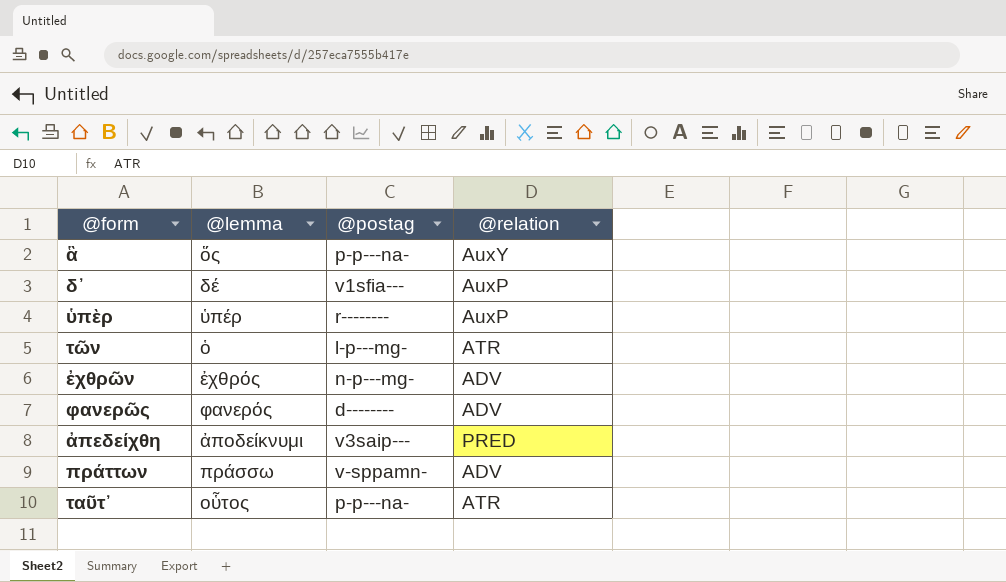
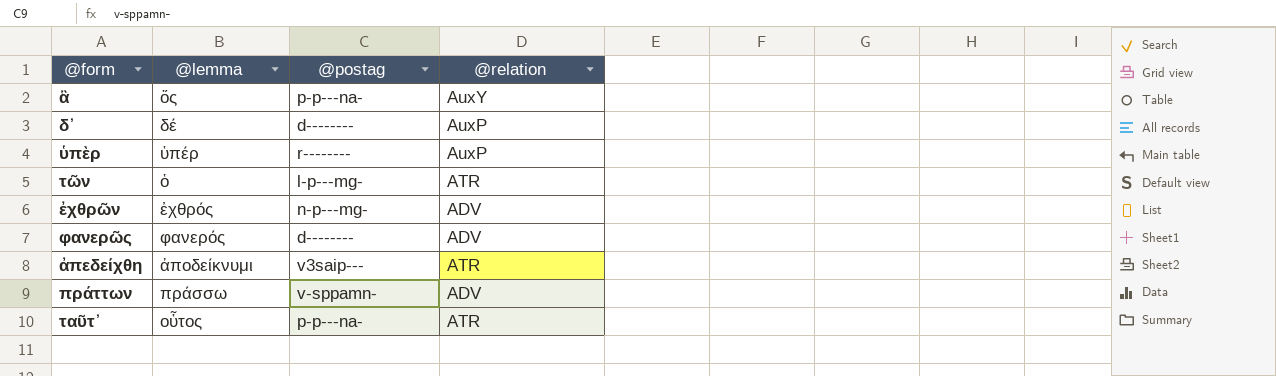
δ᾽ | @postag: v1sfia--- -> d--------
ἀπεδείχθη | @relation: PRED -> ATR

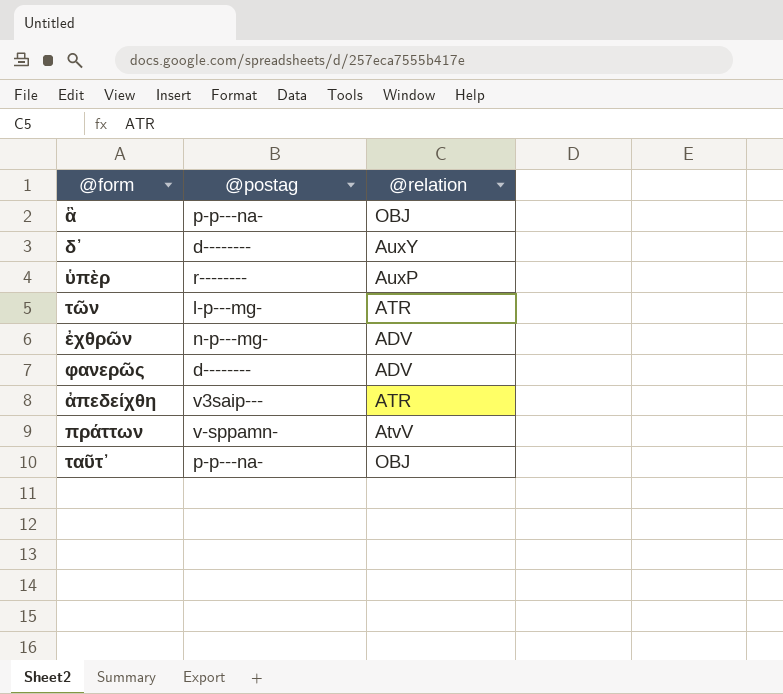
column @lemma | position: 2 -> none
ἃ | @relation: AuxY -> OBJ
δ᾽ | @relation: AuxP -> AuxY
πράττων | @relation: ADV -> AtvV
ταῦτ᾽ | @relation: ATR -> OBJ

